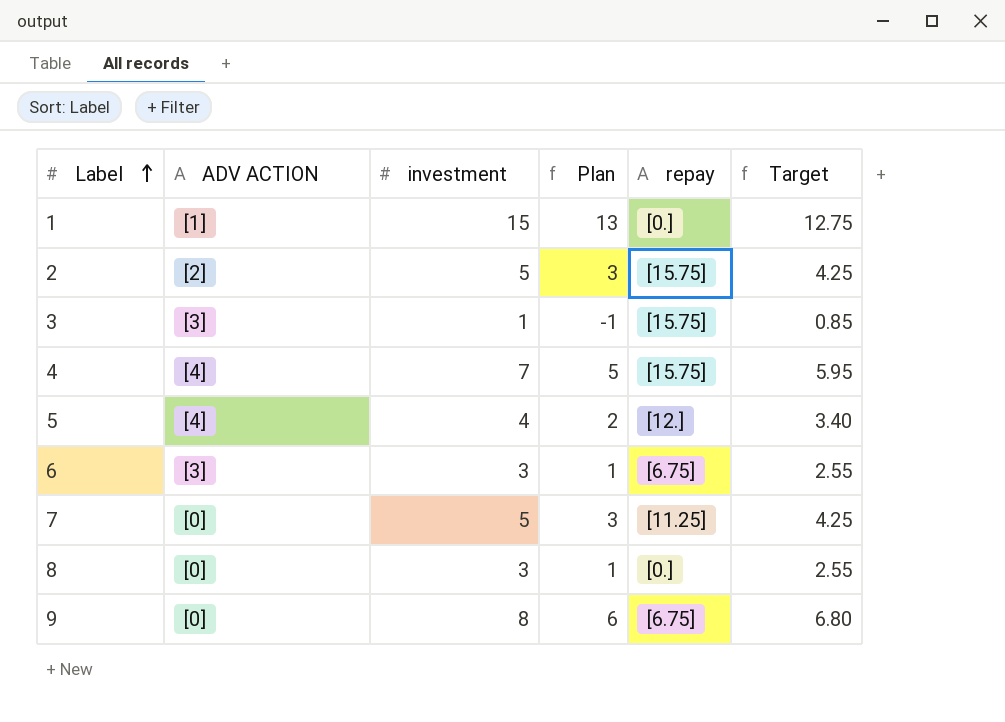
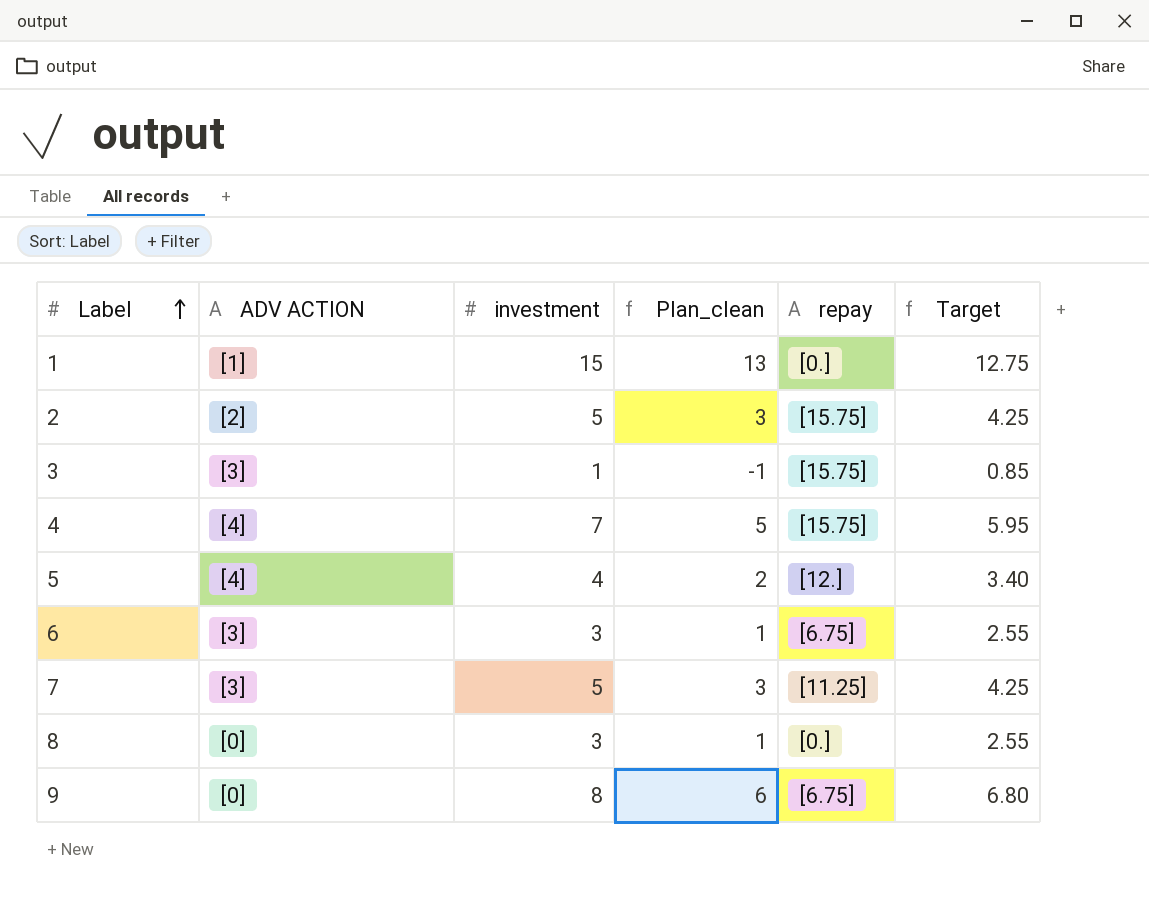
column name: Plan -> Plan_clean
7 | ADV ACTION: [0] -> [3]

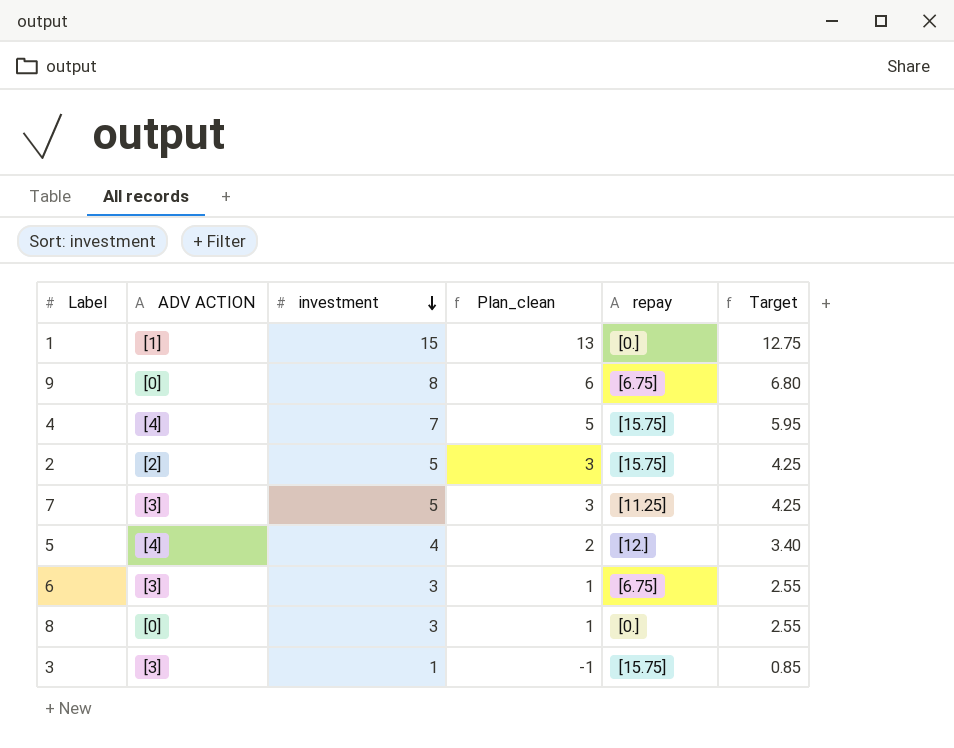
row order: Label ascending -> investment descending

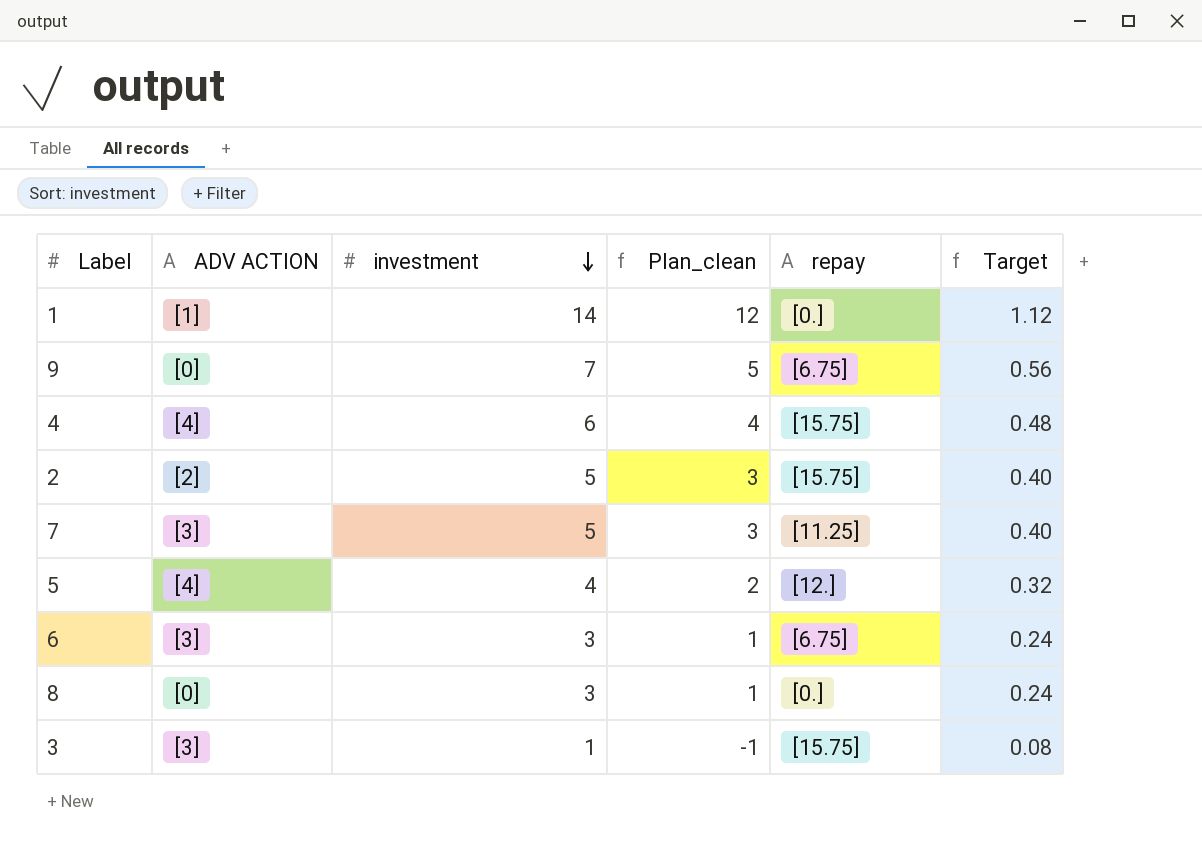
column Target | formula: [investment] * 0.85 -> [investment] * 0.08
1 | investment: 15 -> 14
1 | Plan_clean: 13 -> 12
9 | investment: 8 -> 7
9 | Plan_clean: 6 -> 5
4 | investment: 7 -> 6
4 | Plan_clean: 5 -> 4

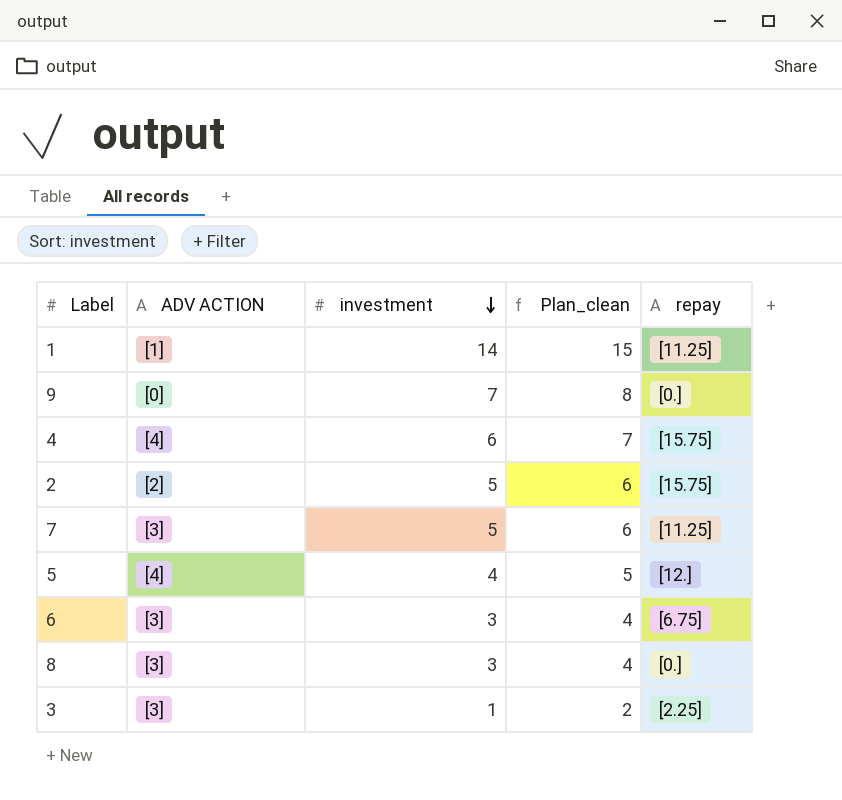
column Target | formula: [investment] * 0.08 -> none
column Plan_clean | formula: [investment] - 2 -> [investment] + 1
1 | repay: [0.] -> [11.25]
9 | repay: [6.75] -> [0.]
8 | ADV ACTION: [0] -> [3]
3 | repay: [15.75] -> [2.25]

